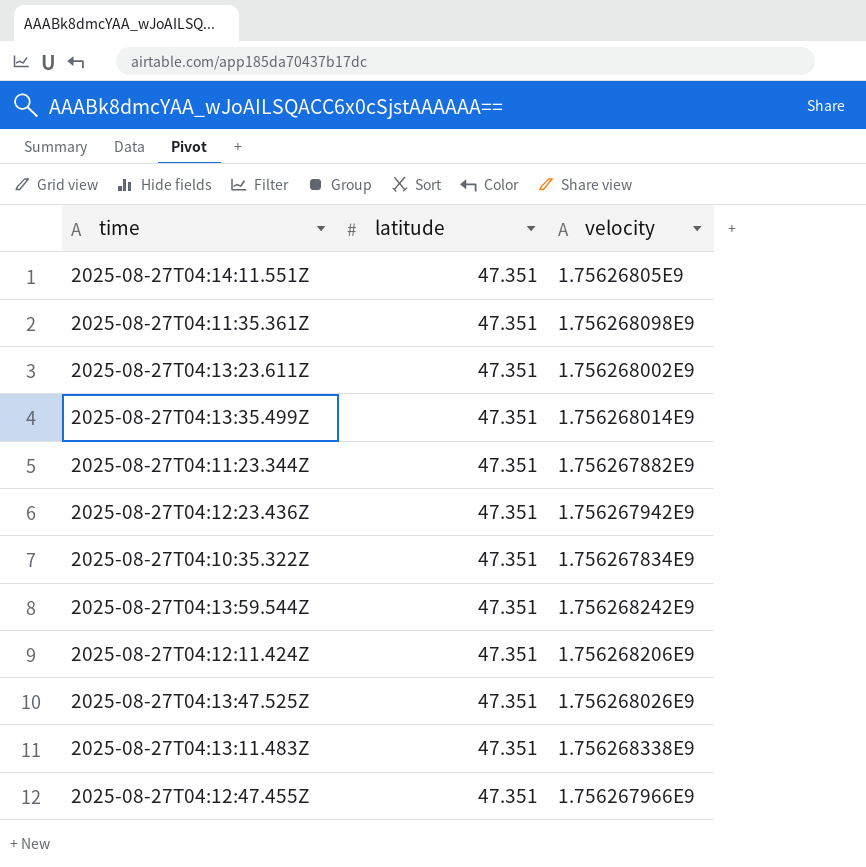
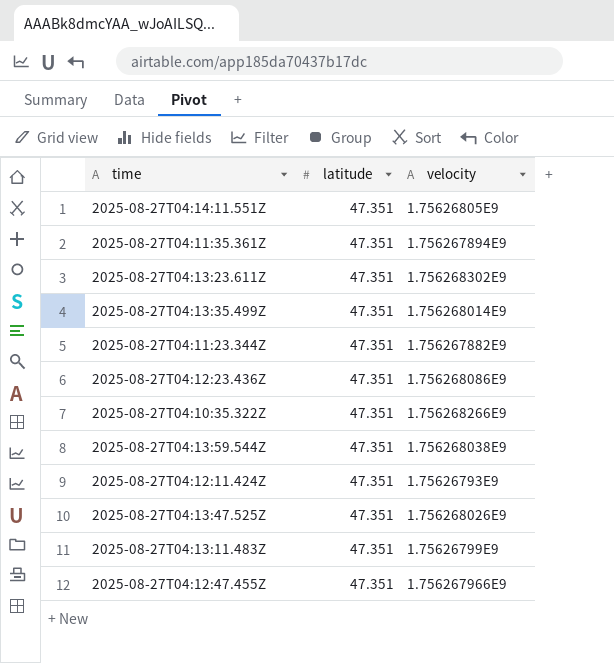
2025-08-27T04:11:35.361Z | velocity: 1.756268098E9 -> 1.756267894E9
2025-08-27T04:13:23.611Z | velocity: 1.756268002E9 -> 1.756268302E9
2025-08-27T04:12:23.436Z | velocity: 1.756267942E9 -> 1.756268086E9
2025-08-27T04:10:35.322Z | velocity: 1.756267834E9 -> 1.756268266E9
2025-08-27T04:13:59.544Z | velocity: 1.756268242E9 -> 1.756268038E9
2025-08-27T04:12:11.424Z | velocity: 1.756268206E9 -> 1.75626793E9
2025-08-27T04:13:11.483Z | velocity: 1.756268338E9 -> 1.75626799E9

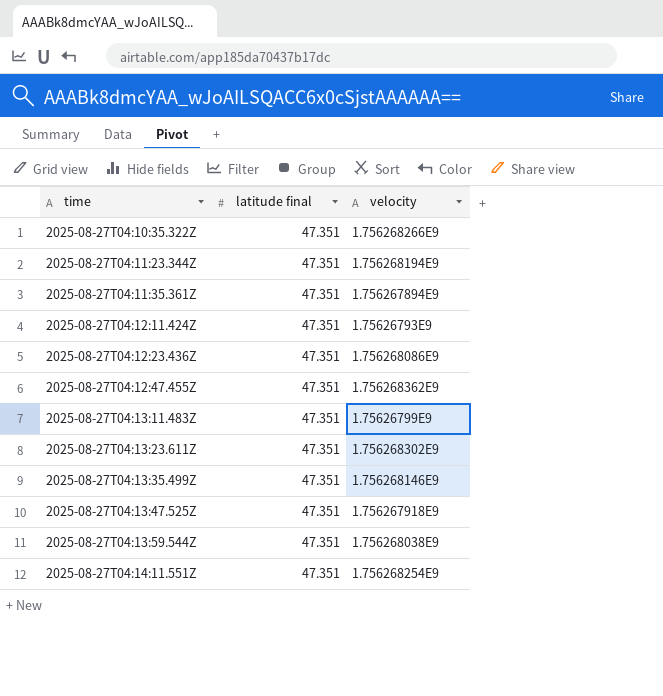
row order: none -> time ascending
column name: latitude -> latitude final
2025-08-27T04:11:23.344Z | velocity: 1.756267882E9 -> 1.756268194E9
2025-08-27T04:12:47.455Z | velocity: 1.756267966E9 -> 1.756268362E9
2025-08-27T04:13:35.499Z | velocity: 1.756268014E9 -> 1.756268146E9
2025-08-27T04:13:47.525Z | velocity: 1.756268026E9 -> 1.756267918E9
2025-08-27T04:14:11.551Z | velocity: 1.75626805E9 -> 1.756268254E9

